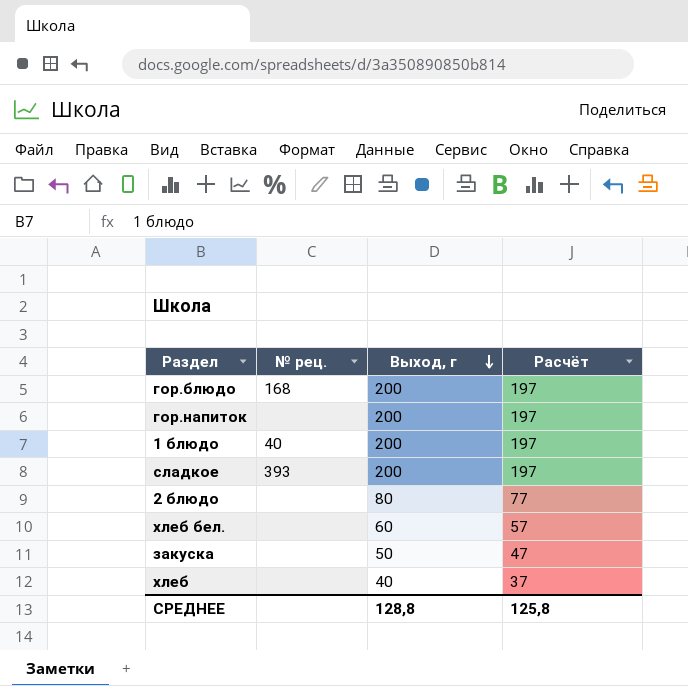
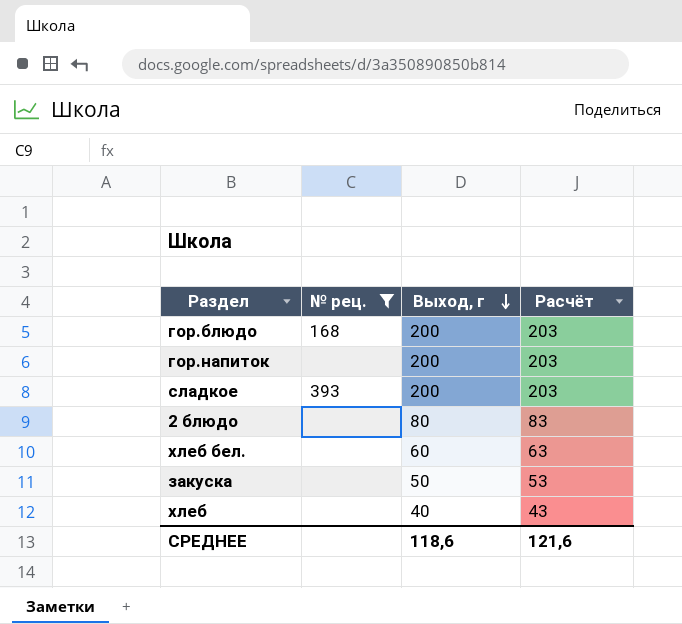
filter: none -> № рец. != 40
column Расчёт | formula: [Выход, г] - 3 -> [Выход, г] + 3
СРЕДНЕЕ | Выход, г: 128,8 -> 118,6
СРЕДНЕЕ | Расчёт: 125,8 -> 121,6

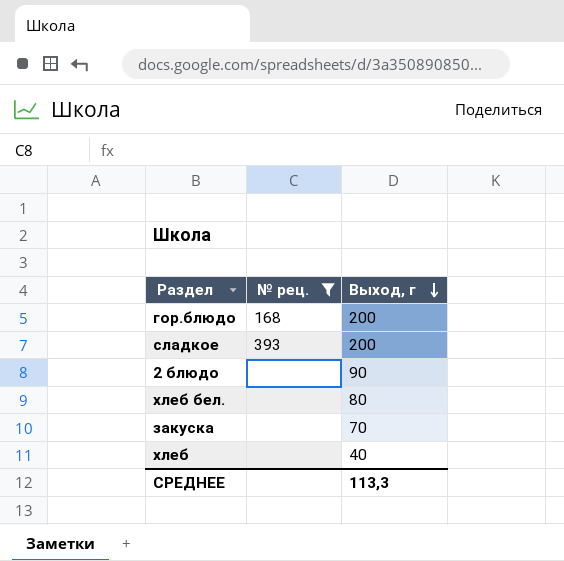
column Расчёт | formula: [Выход, г] + 3 -> none
row гор.напиток: none | 200 | 203 -> none
2 блюдо | Выход, г: 80 -> 90
хлеб бел. | Выход, г: 60 -> 80
закуска | Выход, г: 50 -> 70
СРЕДНЕЕ | Выход, г: 118,6 -> 113,3

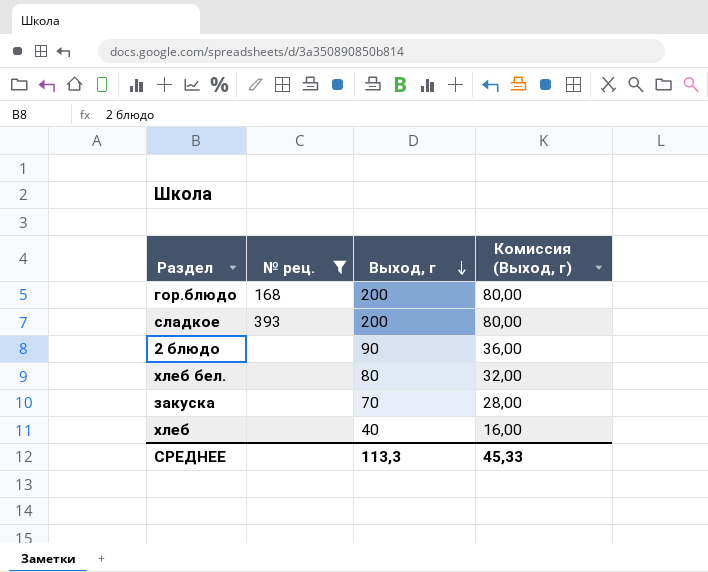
column Комиссия (Выход, г) | formula: none -> [Выход, г] * 0,4

